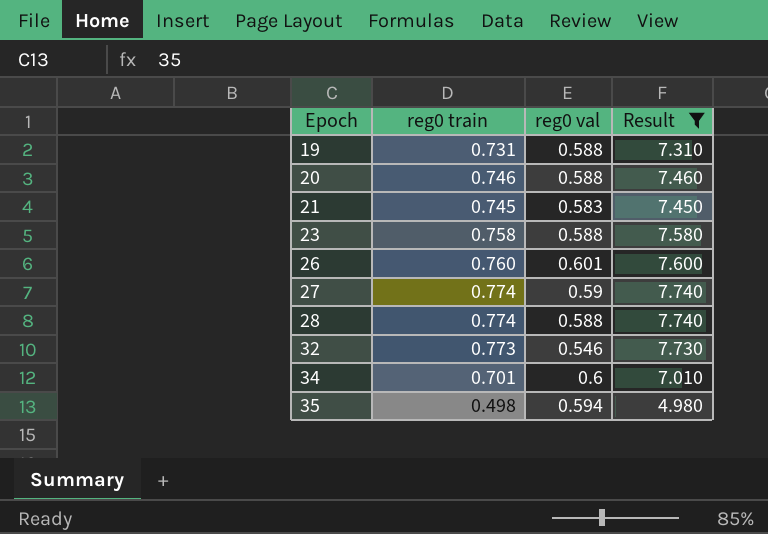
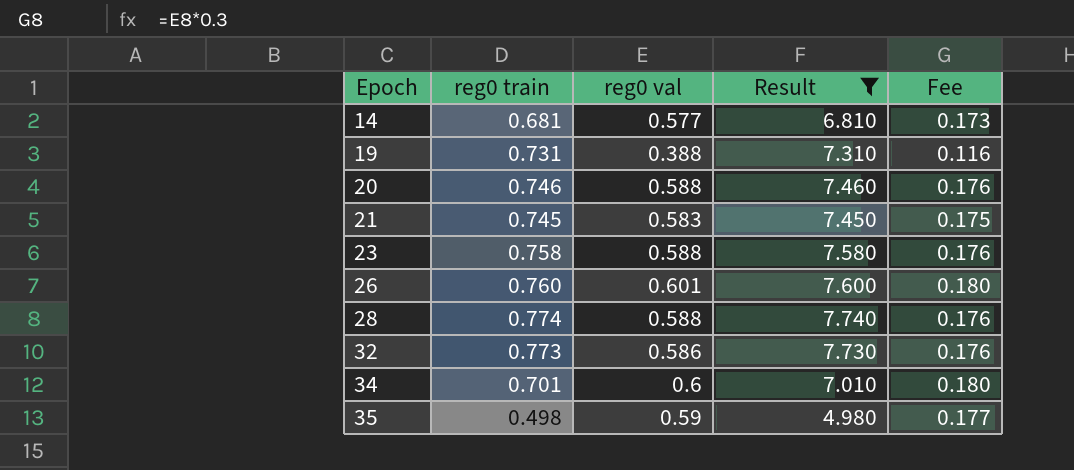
column Fee | formula: none -> [reg0 val] * 0.3
row 27: 0.774 | 0.59 | 7.740 -> none
row 14: none -> 0.681 | 0.577 | 6.810 | 0.173
19 | reg0 val: 0.588 -> 0.388
32 | reg0 val: 0.546 -> 0.586
35 | reg0 val: 0.594 -> 0.59

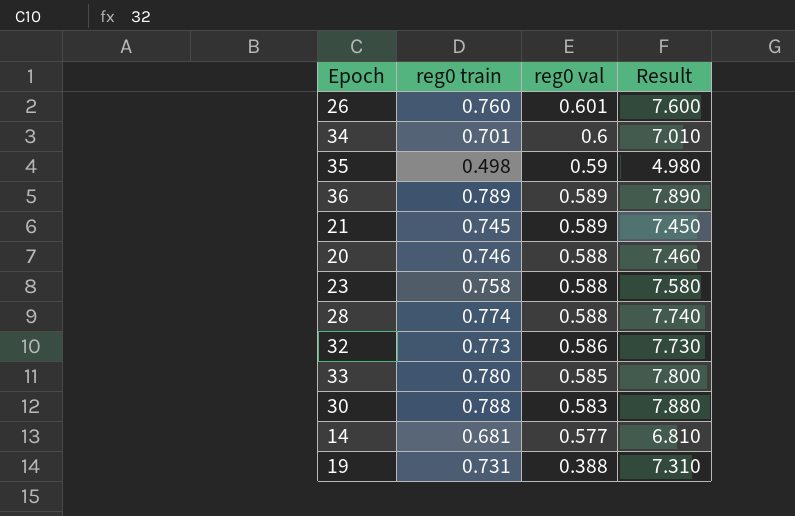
filter: Result <= 7.740 -> none
row order: Epoch ascending -> reg0 val descending
column Fee | formula: [reg0 val] * 0.3 -> none
21 | reg0 val: 0.583 -> 0.589

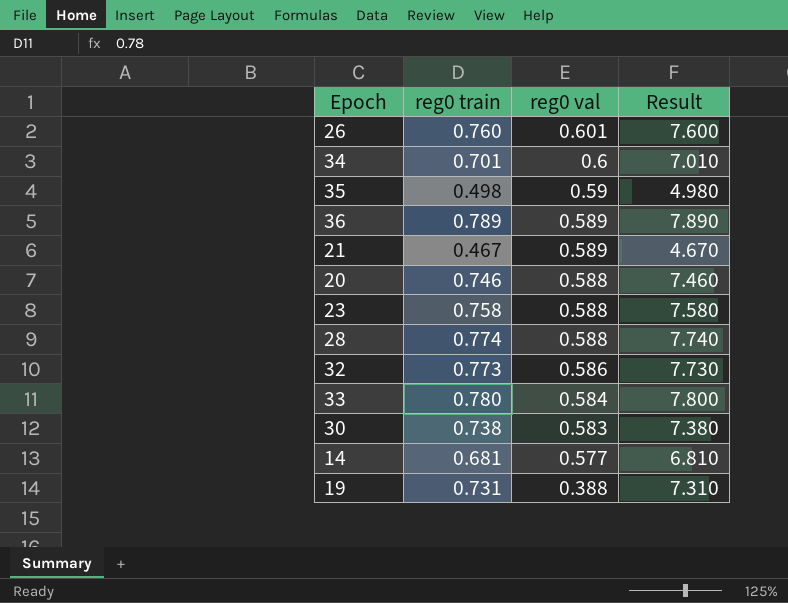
21 | reg0 train: 0.745 -> 0.467
21 | Result: 7.450 -> 4.670
33 | reg0 val: 0.585 -> 0.584
30 | reg0 train: 0.788 -> 0.738
30 | Result: 7.880 -> 7.380

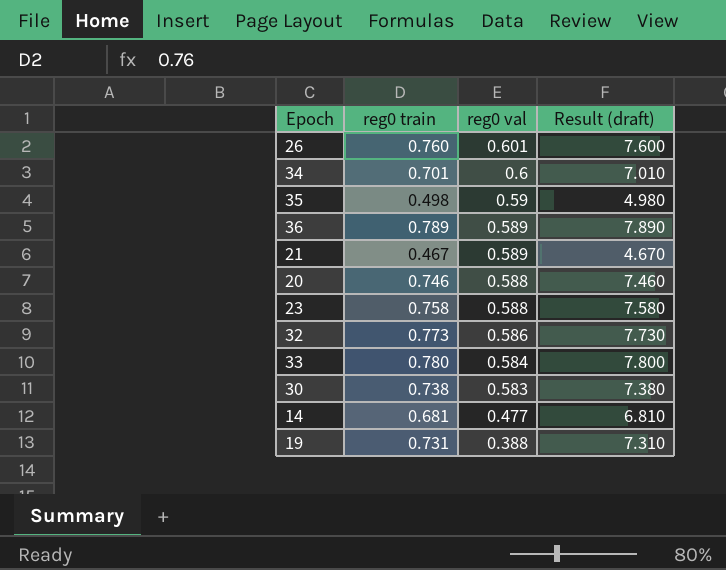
column name: Result -> Result (draft)
row 28: 0.774 | 0.588 | 7.740 -> none
14 | reg0 val: 0.577 -> 0.477

